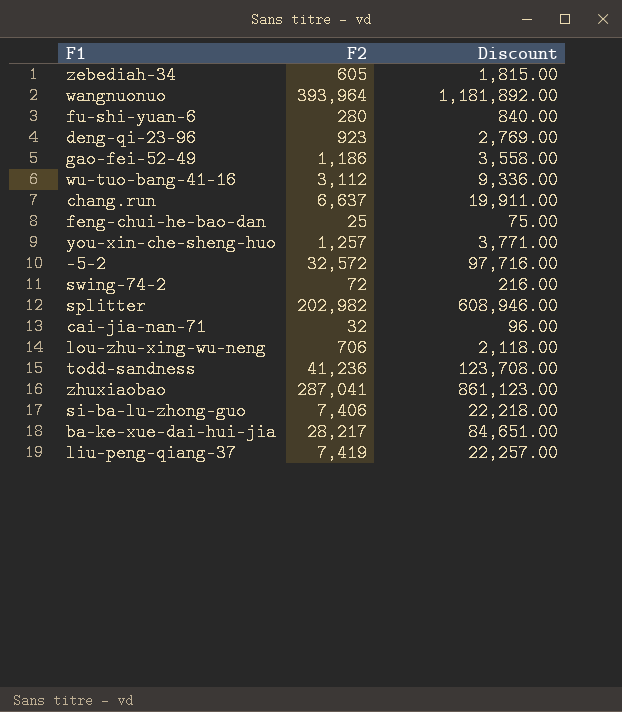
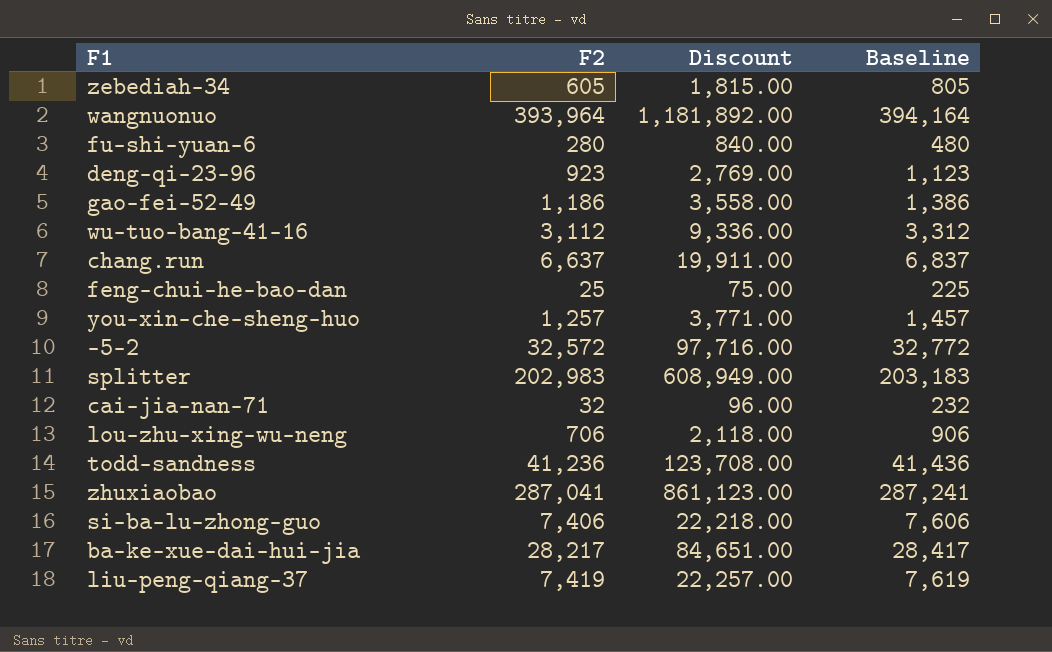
column Baseline | formula: none -> [F2] + 200
row swing-74-2: 72 | 216.00 -> none
splitter | F2: 202,982 -> 202,983
splitter | Discount: 608,946.00 -> 608,949.00

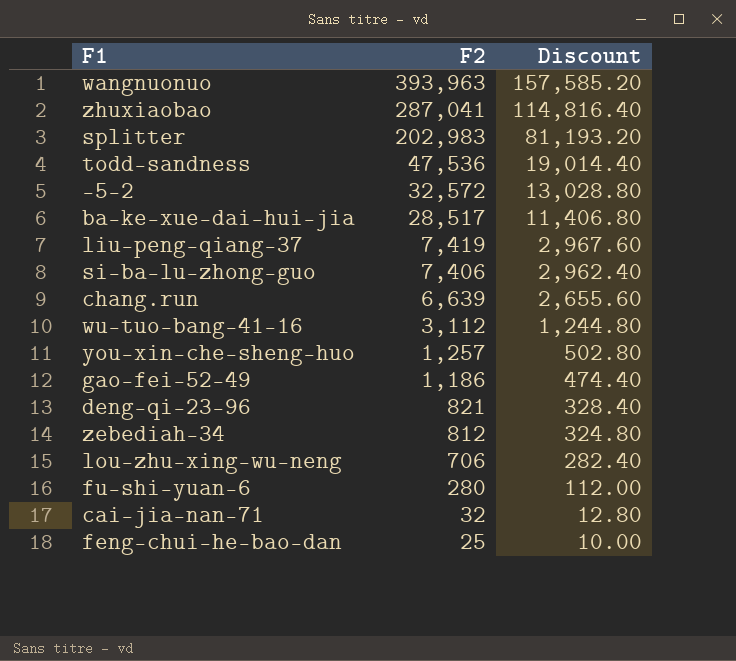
row order: none -> F2 descending
column Baseline | formula: [F2] + 200 -> none
column Discount | formula: [F2] * 3 -> [F2] * 0.4
wangnuonuo | F2: 393,964 -> 393,963
todd-sandness | F2: 41,236 -> 47,536
ba-ke-xue-dai-hui-jia | F2: 28,217 -> 28,517
chang.run | F2: 6,637 -> 6,639
deng-qi-23-96 | F2: 923 -> 821
zebediah-34 | F2: 605 -> 812

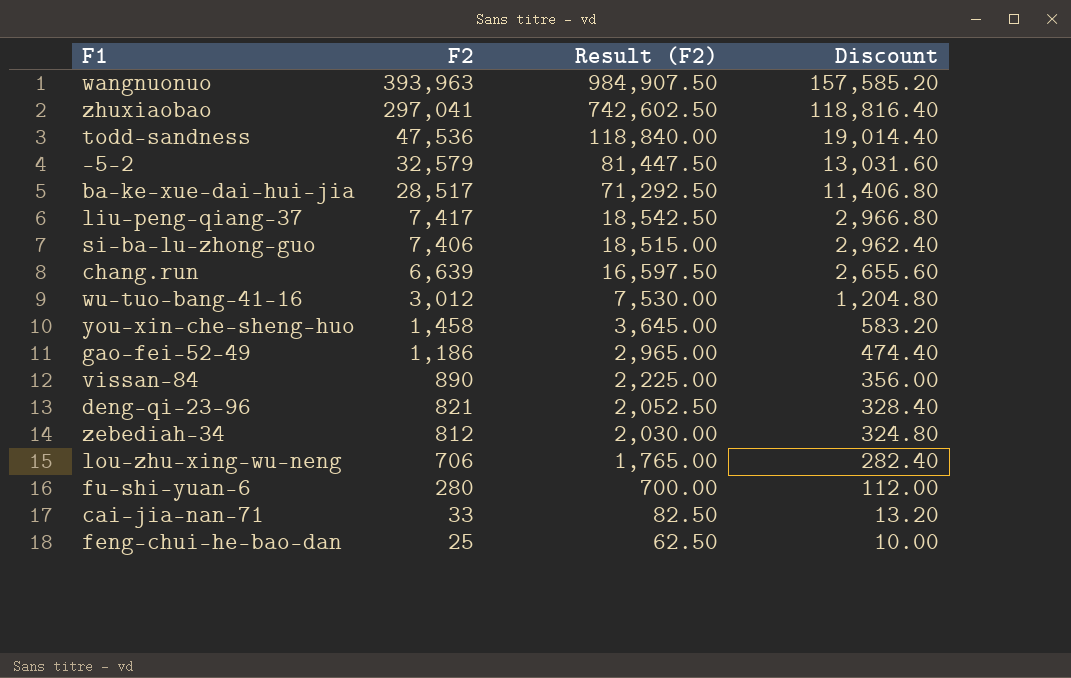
column Result (F2) | formula: none -> [F2] * 2.5
row splitter: 202,983 | 81,193.20 -> none
zhuxiaobao | F2: 287,041 -> 297,041
zhuxiaobao | Discount: 114,816.40 -> 118,816.40
-5-2 | F2: 32,572 -> 32,579
-5-2 | Discount: 13,028.80 -> 13,031.60
liu-peng-qiang-37 | F2: 7,419 -> 7,417
liu-peng-qiang-37 | Discount: 2,967.60 -> 2,966.80
wu-tuo-bang-41-16 | F2: 3,112 -> 3,012
wu-tuo-bang-41-16 | Discount: 1,244.80 -> 1,204.80
you-xin-che-sheng-huo | F2: 1,257 -> 1,458
you-xin-che-sheng-huo | Discount: 502.80 -> 583.20
row vissan-84: none -> 890 | 2,225.00 | 356.00
cai-jia-nan-71 | F2: 32 -> 33
cai-jia-nan-71 | Discount: 12.80 -> 13.20

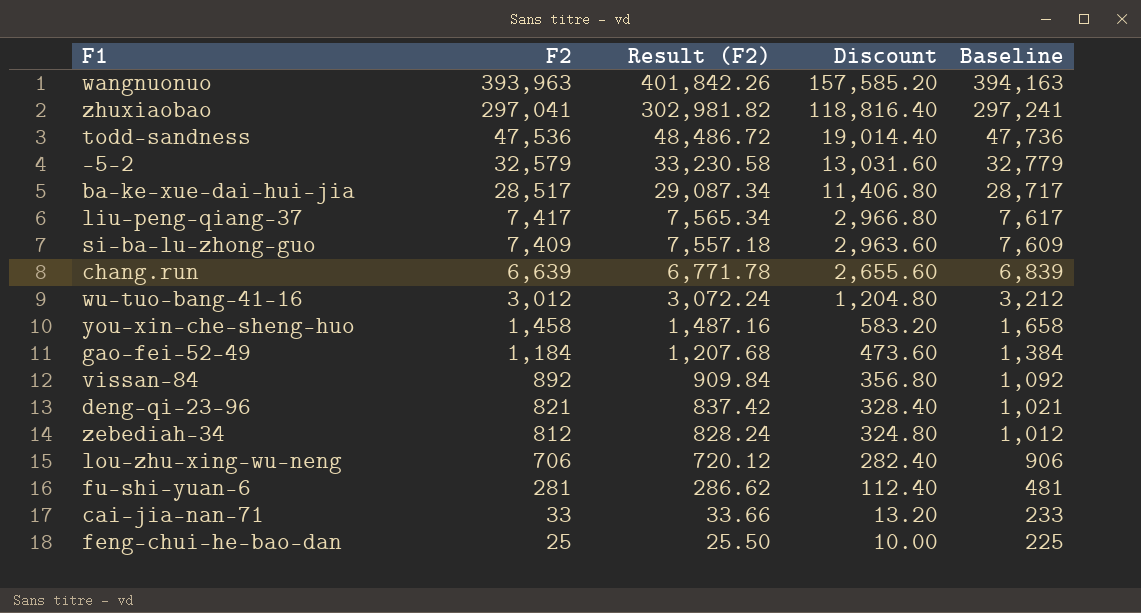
column Result (F2) | formula: [F2] * 2.5 -> [F2] * 1.02
column Baseline | formula: none -> [F2] + 200
si-ba-lu-zhong-guo | F2: 7,406 -> 7,409
si-ba-lu-zhong-guo | Discount: 2,962.40 -> 2,963.60
gao-fei-52-49 | F2: 1,186 -> 1,184
gao-fei-52-49 | Discount: 474.40 -> 473.60
vissan-84 | F2: 890 -> 892
vissan-84 | Discount: 356.00 -> 356.80
fu-shi-yuan-6 | F2: 280 -> 281
fu-shi-yuan-6 | Discount: 112.00 -> 112.40

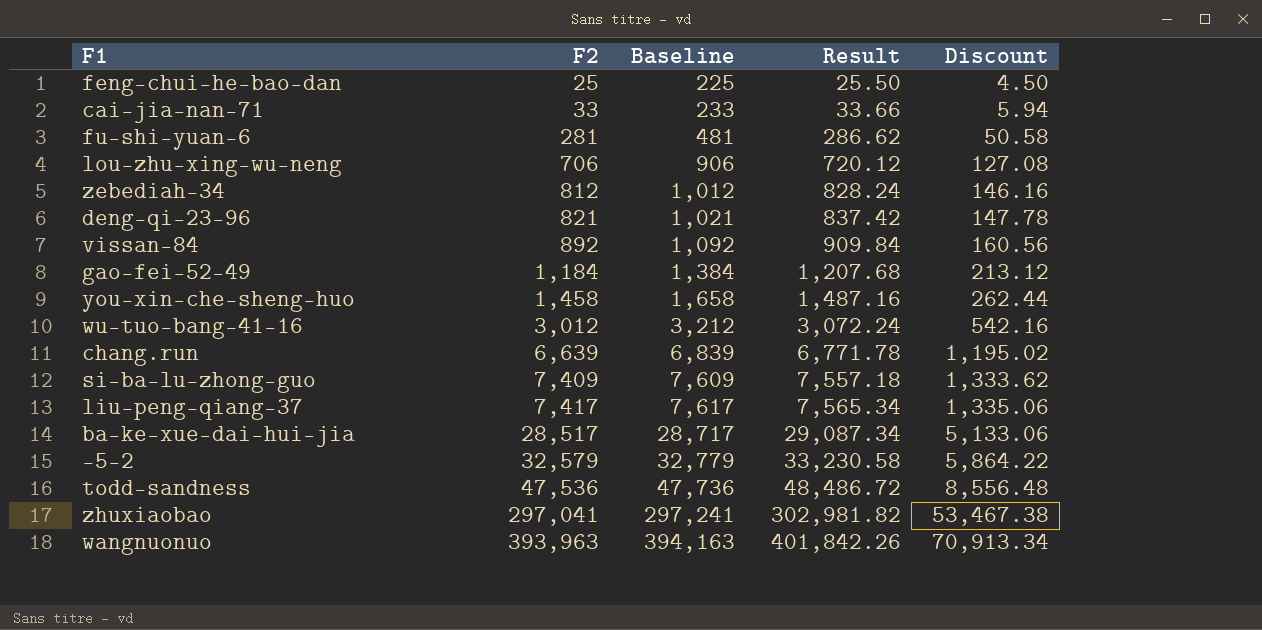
row order: F2 descending -> F2 ascending
column Baseline | position: 5 -> 3
column name: Result (F2) -> Result
column Discount | formula: [F2] * 0.4 -> [F2] * 0.18

